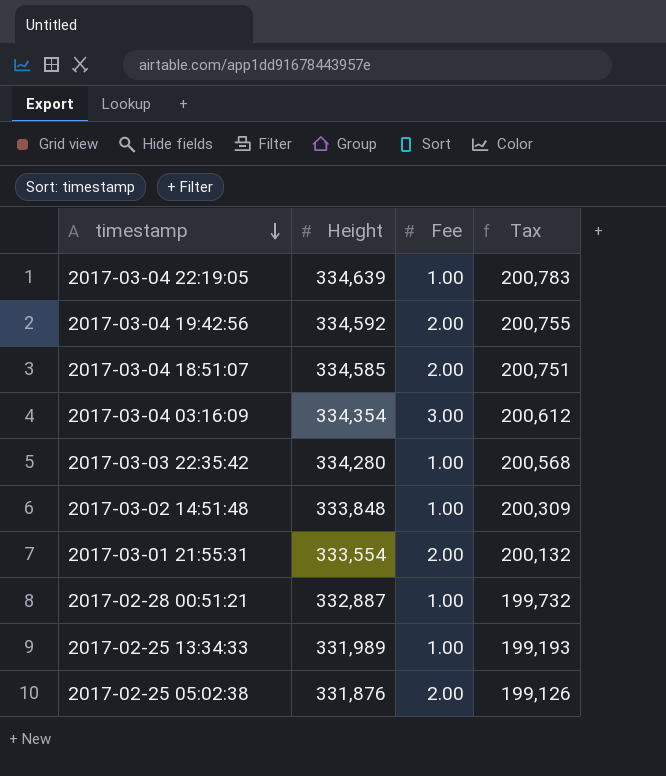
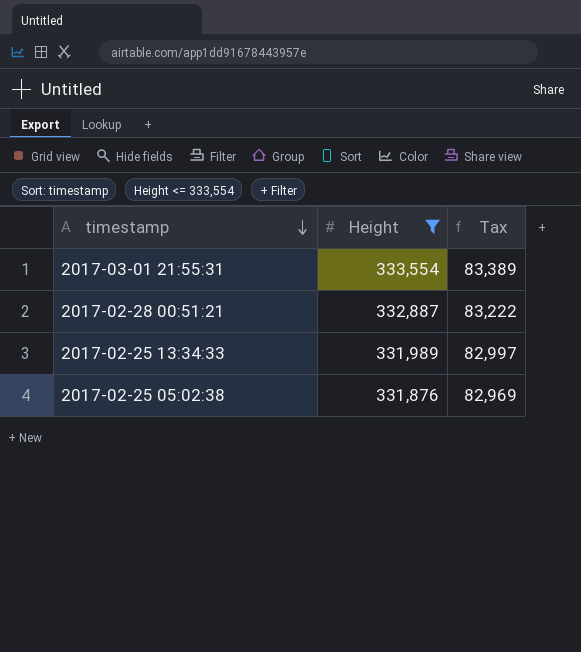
filter: none -> Height <= 333,554
column Fee | position: 3 -> none
column Tax | formula: [Height] * 0.6 -> [Height] * 0.25

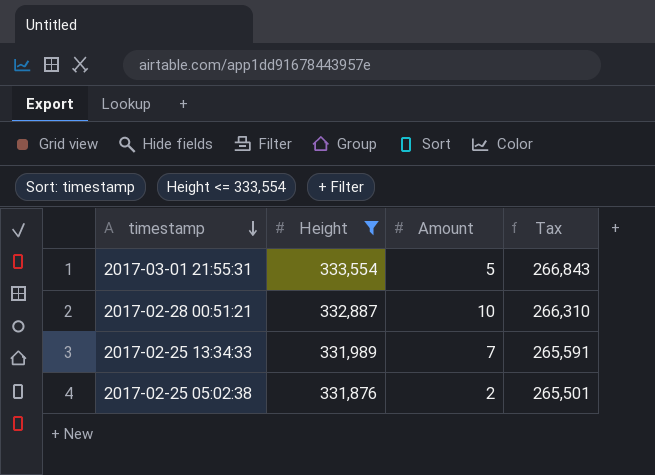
column Amount | position: none -> 3
column Tax | formula: [Height] * 0.25 -> [Height] * 0.8

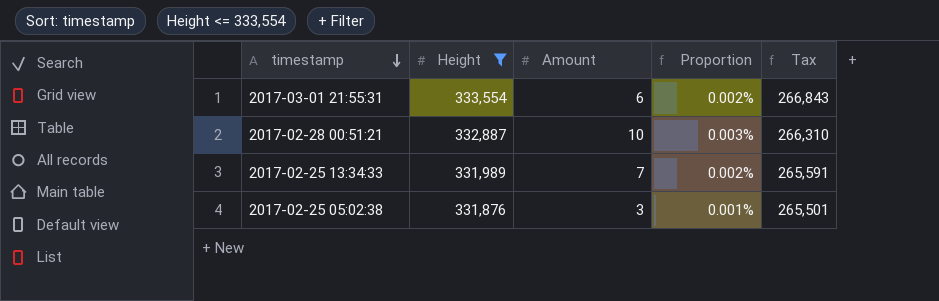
column Proportion | formula: none -> [Amount] / [Height]
2017-03-01 21:55:31 | Amount: 5 -> 6
2017-02-25 05:02:38 | Amount: 2 -> 3

